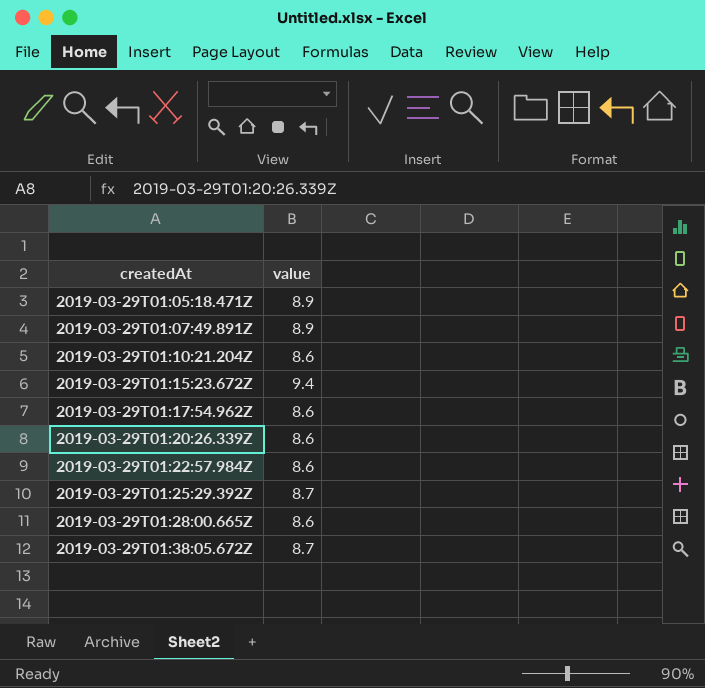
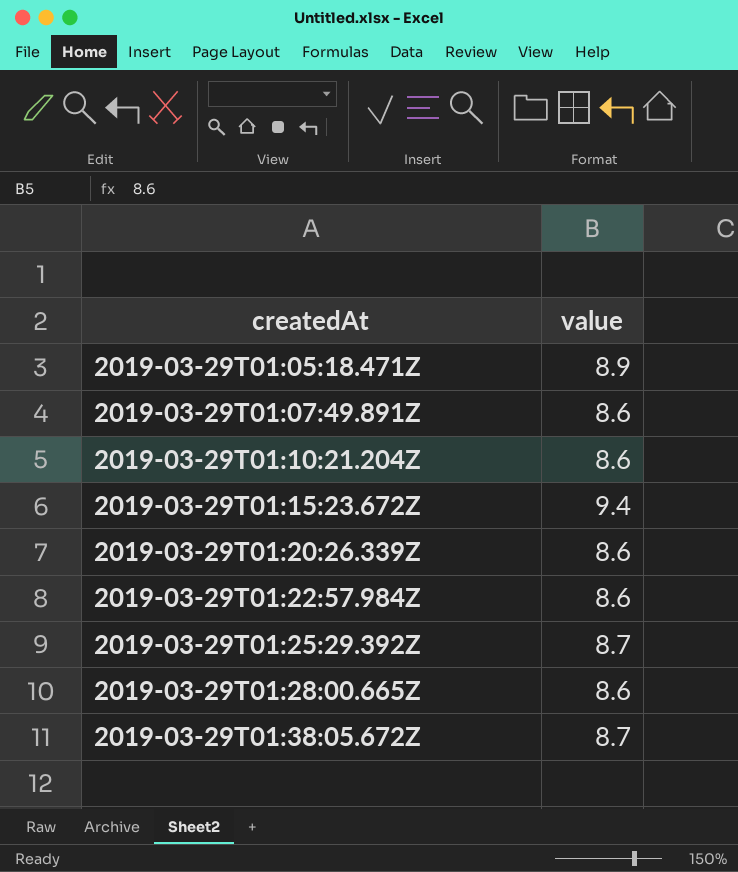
row 2019-03-29T01:17:54.962Z: 8.6 -> none
2019-03-29T01:07:49.891Z | value: 8.9 -> 8.6

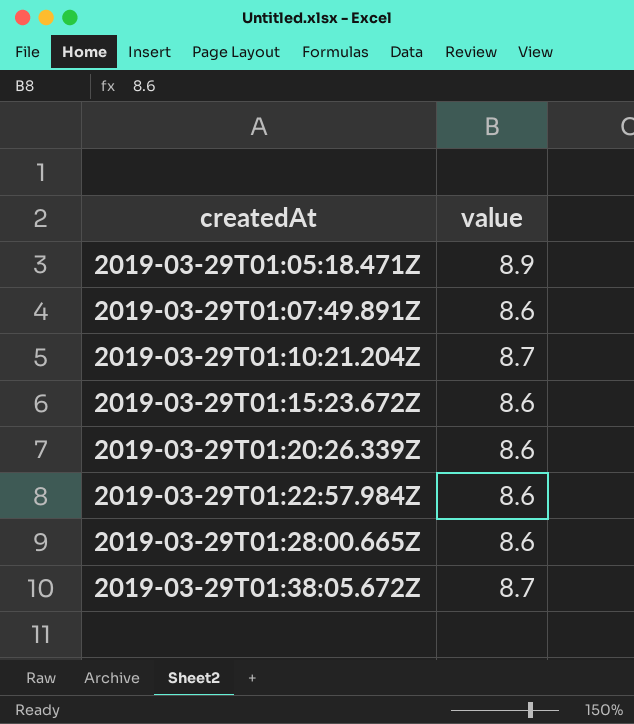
row 2019-03-29T01:25:29.392Z: 8.7 -> none
2019-03-29T01:10:21.204Z | value: 8.6 -> 8.7
2019-03-29T01:15:23.672Z | value: 9.4 -> 8.6

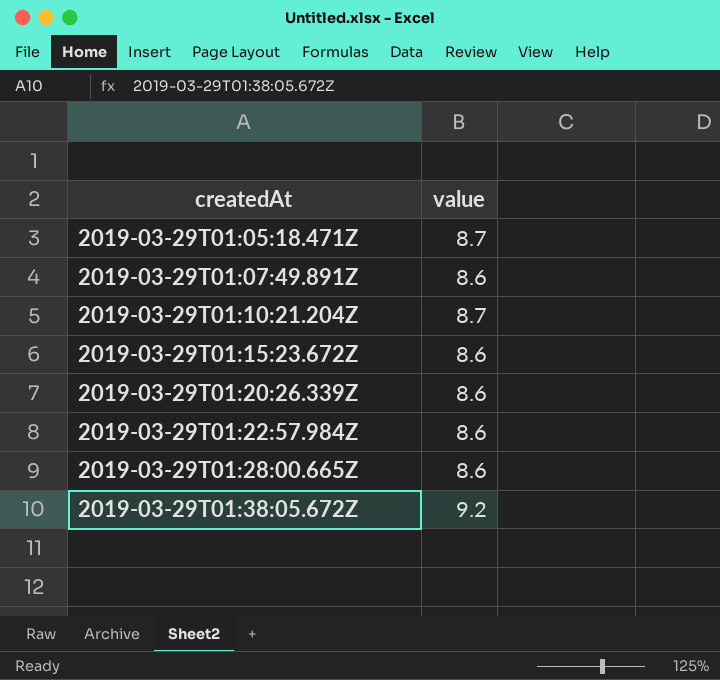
2019-03-29T01:05:18.471Z | value: 8.9 -> 8.7
2019-03-29T01:38:05.672Z | value: 8.7 -> 9.2

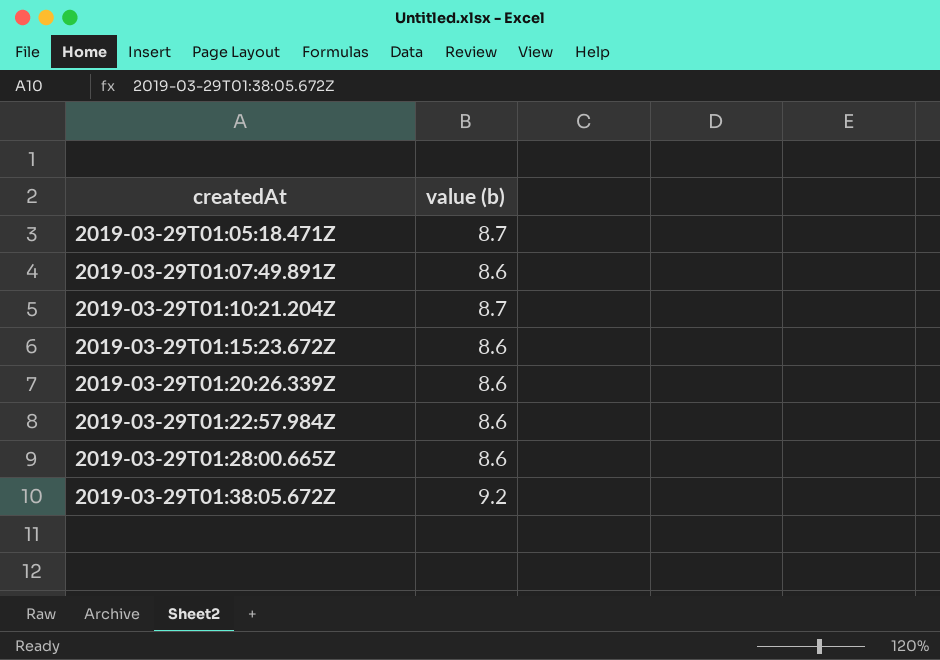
column name: value -> value (b)

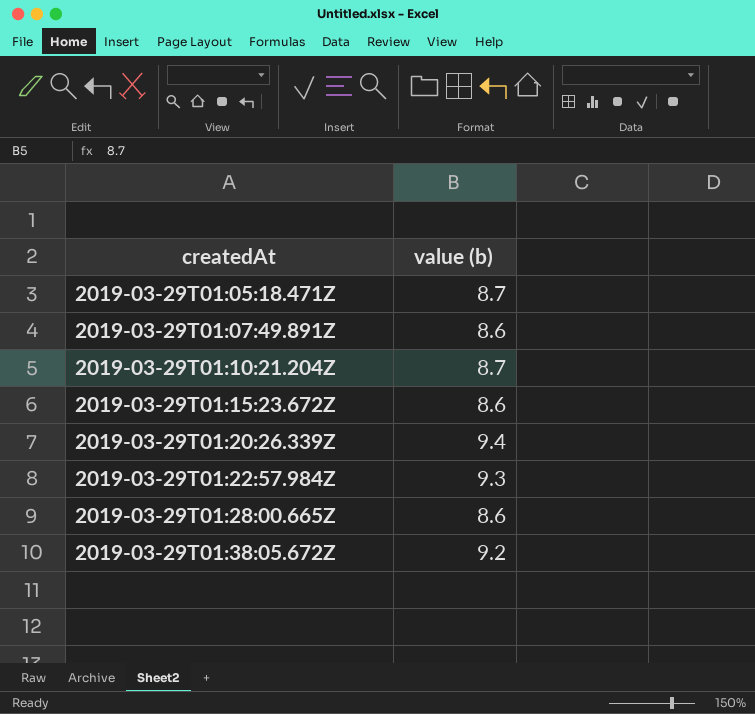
2019-03-29T01:20:26.339Z | value (b): 8.6 -> 9.4
2019-03-29T01:22:57.984Z | value (b): 8.6 -> 9.3

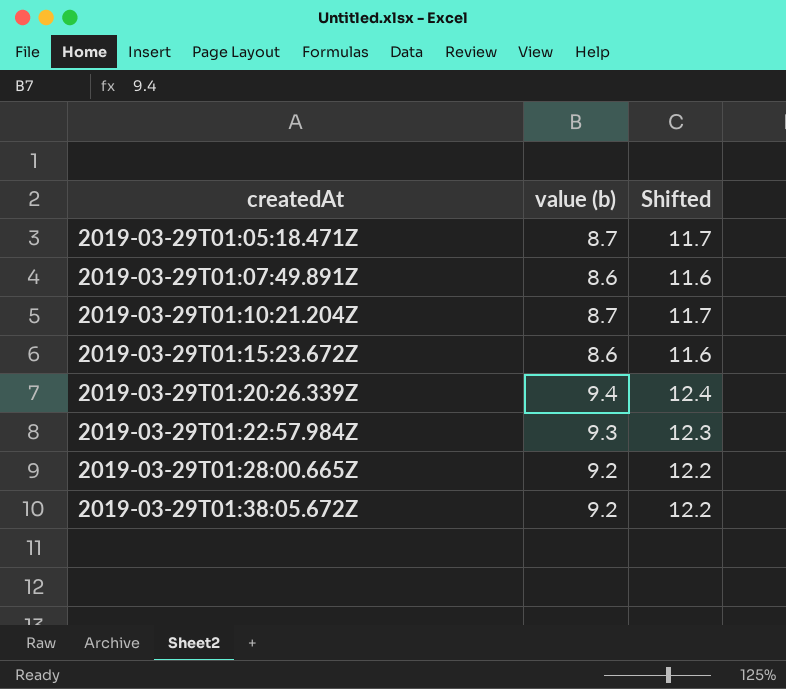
column Shifted | formula: none -> [value (b)] + 3
2019-03-29T01:28:00.665Z | value (b): 8.6 -> 9.2

